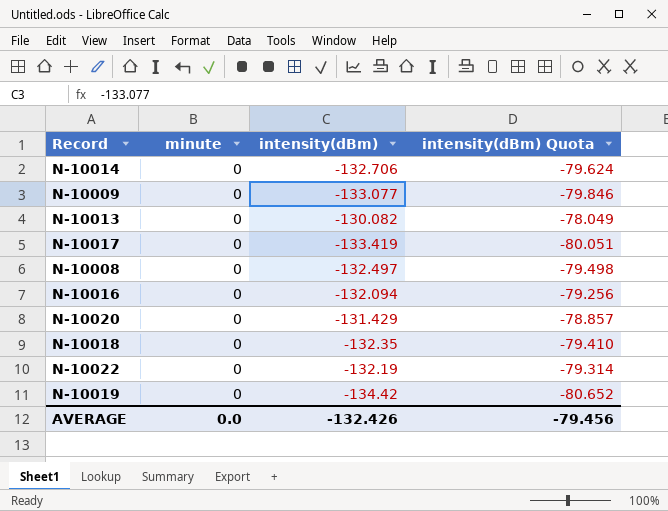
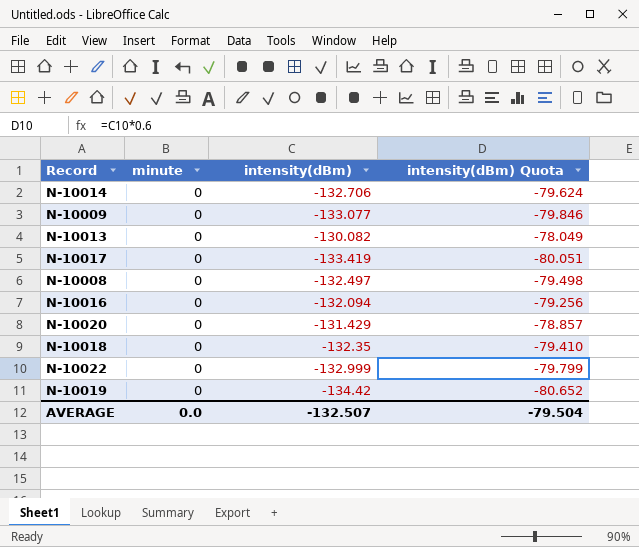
N-10022 | intensity(dBm): -132.19 -> -132.999
N-10022 | intensity(dBm) Quota: -79.314 -> -79.799
AVERAGE | intensity(dBm): -132.426 -> -132.507
AVERAGE | intensity(dBm) Quota: -79.456 -> -79.504

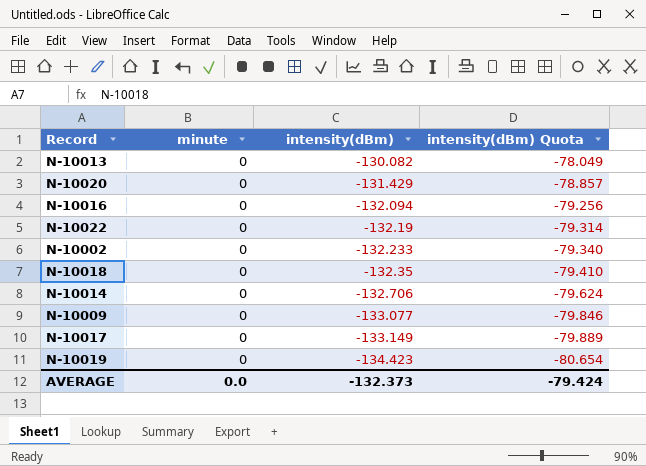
row order: none -> intensity(dBm) descending
row N-10008: 0 | -132.497 | -79.498 -> none
N-10022 | intensity(dBm): -132.999 -> -132.19
N-10022 | intensity(dBm) Quota: -79.799 -> -79.314
row N-10002: none -> 0 | -132.233 | -79.340
N-10017 | intensity(dBm): -133.419 -> -133.149
N-10017 | intensity(dBm) Quota: -80.051 -> -79.889
N-10019 | intensity(dBm): -134.42 -> -134.423
N-10019 | intensity(dBm) Quota: -80.652 -> -80.654
AVERAGE | intensity(dBm): -132.507 -> -132.373
AVERAGE | intensity(dBm) Quota: -79.504 -> -79.424

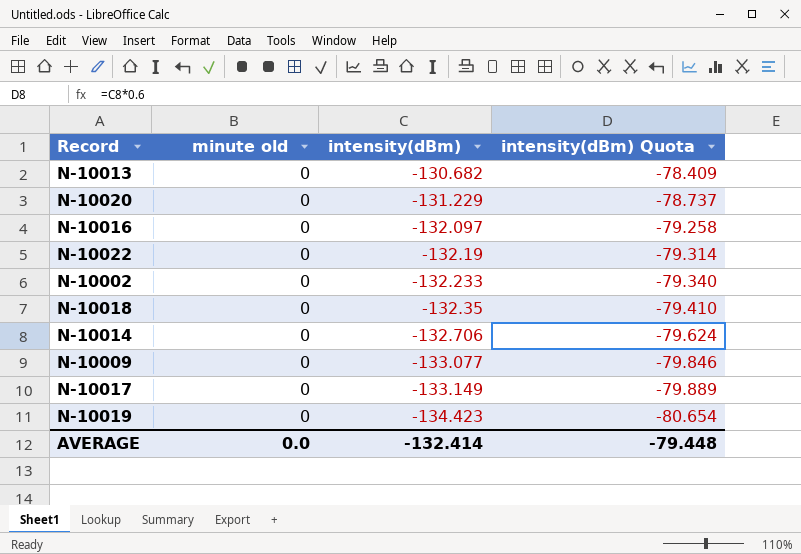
column name: minute -> minute old
N-10013 | intensity(dBm): -130.082 -> -130.682
N-10013 | intensity(dBm) Quota: -78.049 -> -78.409
N-10020 | intensity(dBm): -131.429 -> -131.229
N-10020 | intensity(dBm) Quota: -78.857 -> -78.737
N-10016 | intensity(dBm): -132.094 -> -132.097
N-10016 | intensity(dBm) Quota: -79.256 -> -79.258
AVERAGE | intensity(dBm): -132.373 -> -132.414
AVERAGE | intensity(dBm) Quota: -79.424 -> -79.448

